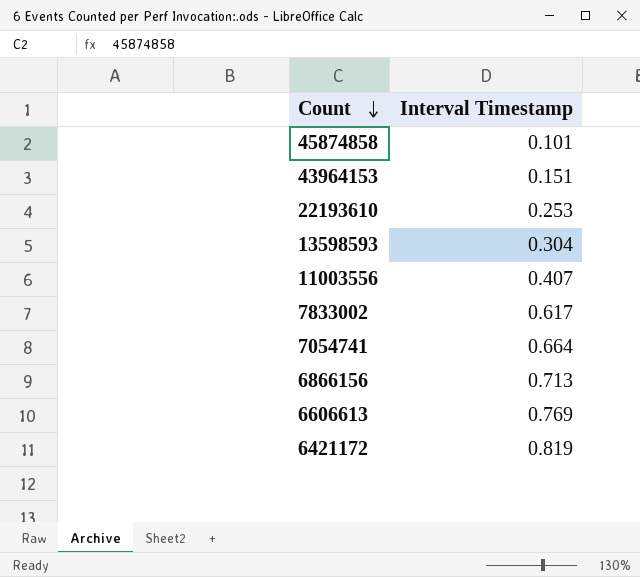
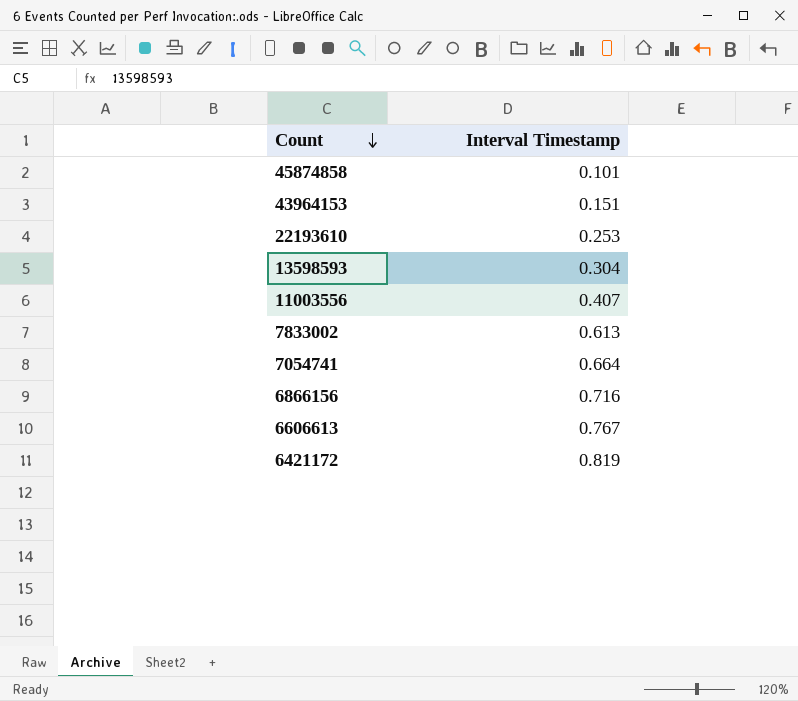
7833002 | Interval Timestamp: 0.617 -> 0.613
6866156 | Interval Timestamp: 0.713 -> 0.716
6606613 | Interval Timestamp: 0.769 -> 0.767

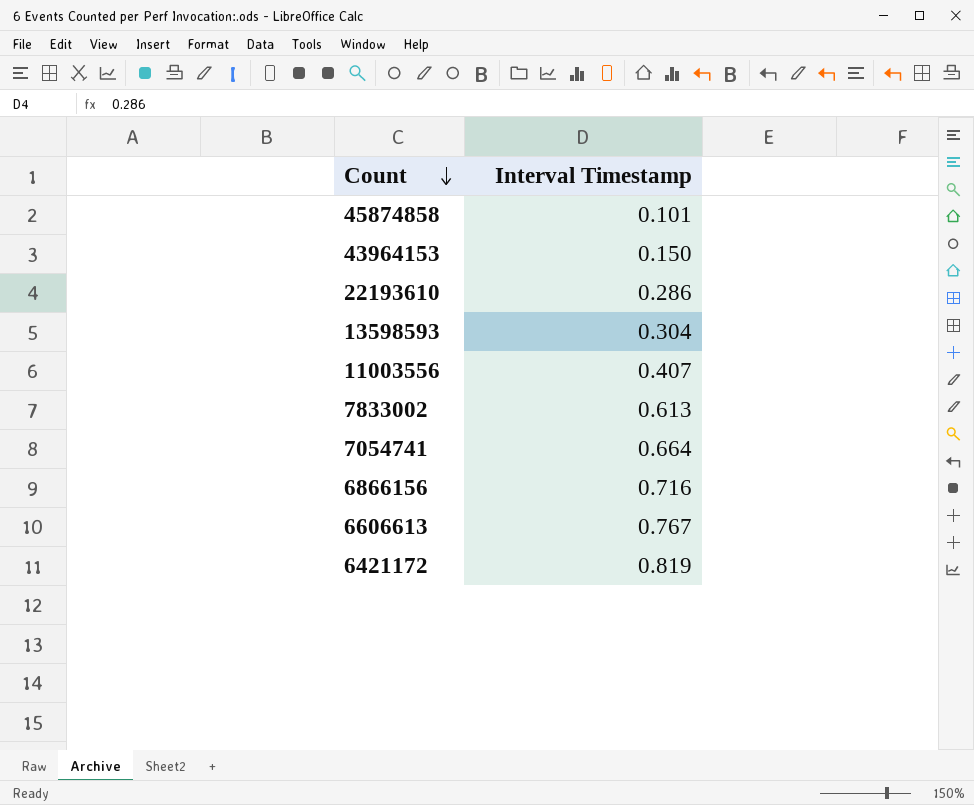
43964153 | Interval Timestamp: 0.151 -> 0.150
22193610 | Interval Timestamp: 0.253 -> 0.286

